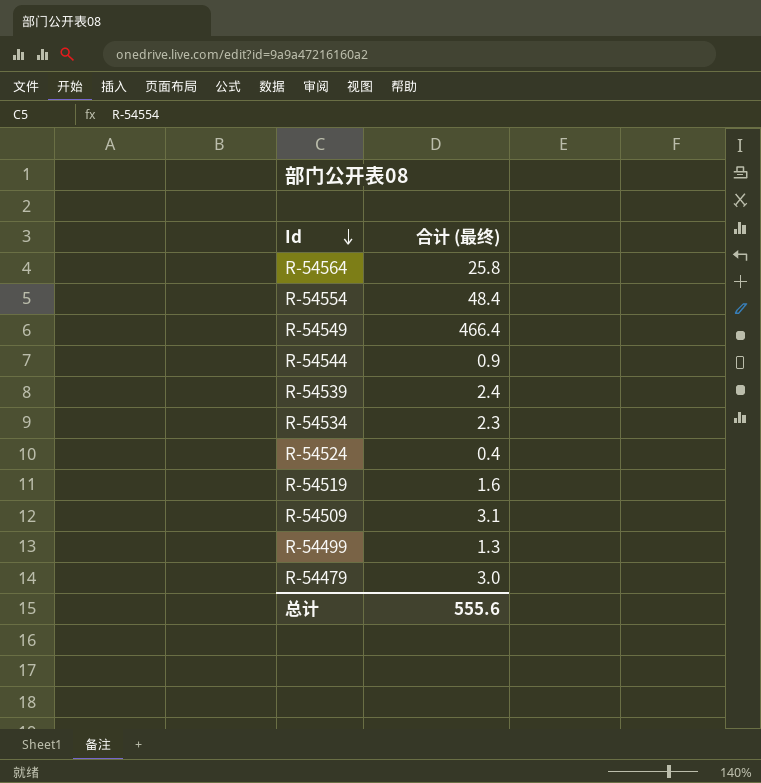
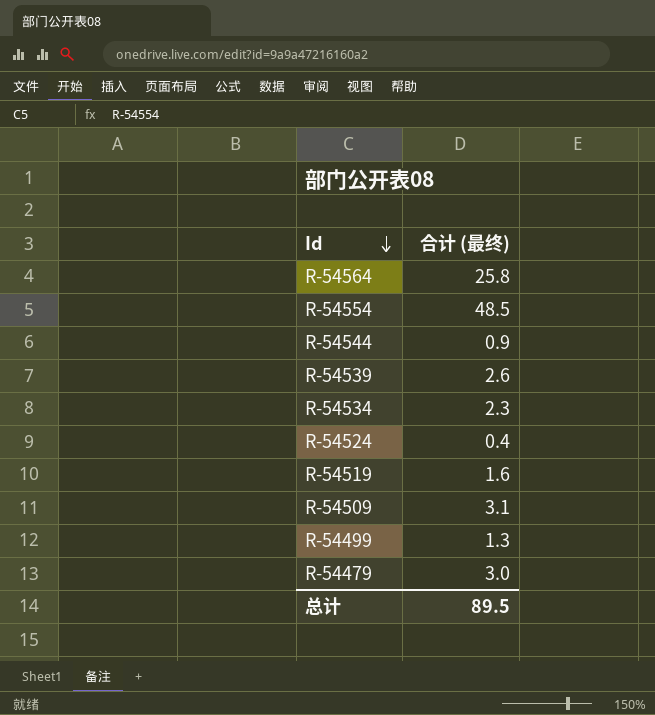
row R-54549: 466.4 -> none
R-54554 | 合计 (最终): 48.4 -> 48.5
R-54539 | 合计 (最终): 2.4 -> 2.6
总计 | 合计 (最终): 555.6 -> 89.5

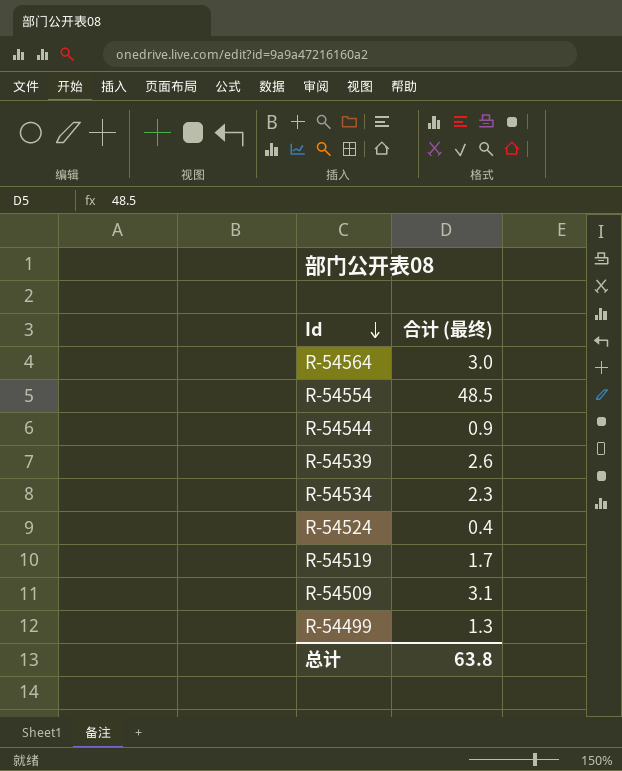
row R-54479: 3.0 -> none
R-54564 | 合计 (最终): 25.8 -> 3.0
R-54519 | 合计 (最终): 1.6 -> 1.7
总计 | 合计 (最终): 89.5 -> 63.8

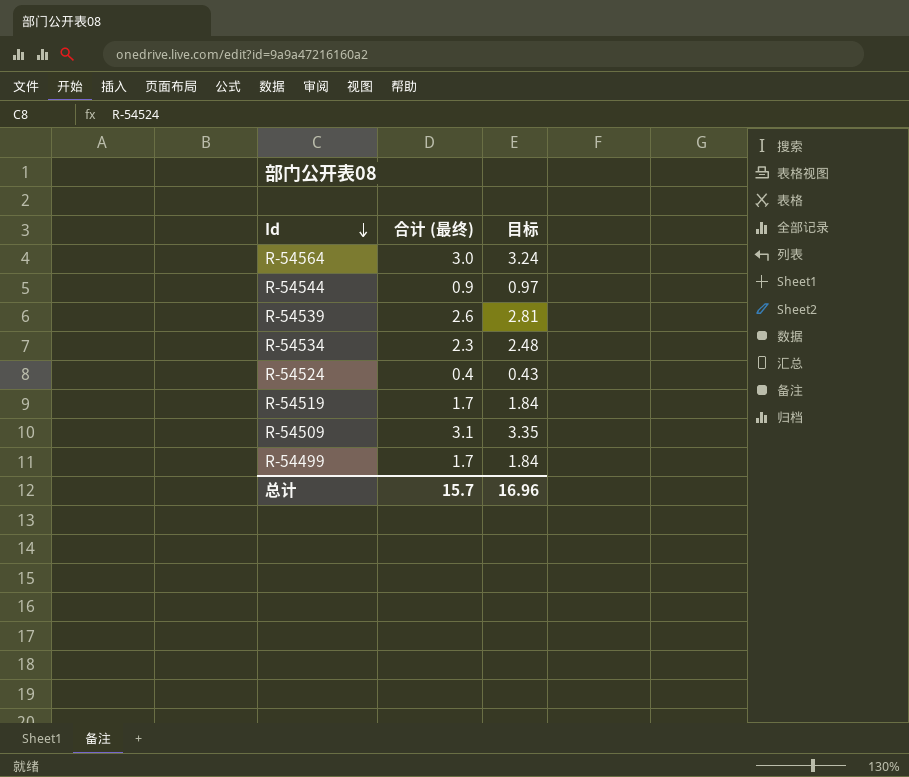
column 目标 | formula: none -> [合计 (最终)] * 1.08
row R-54554: 48.5 -> none
R-54499 | 合计 (最终): 1.3 -> 1.7
总计 | 合计 (最终): 63.8 -> 15.7

